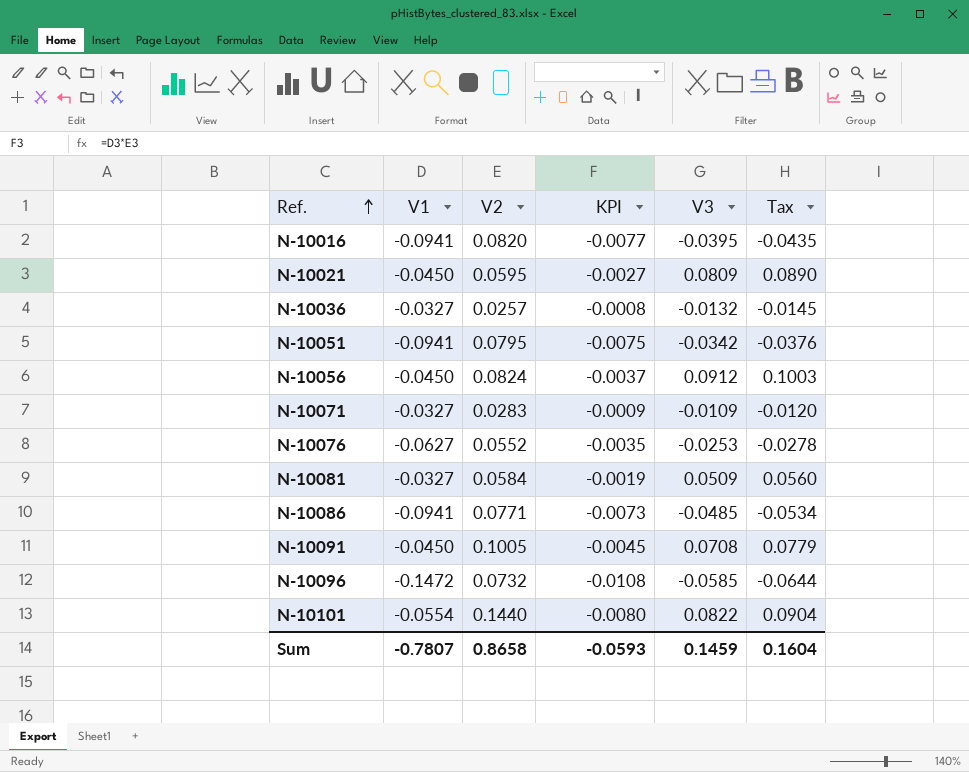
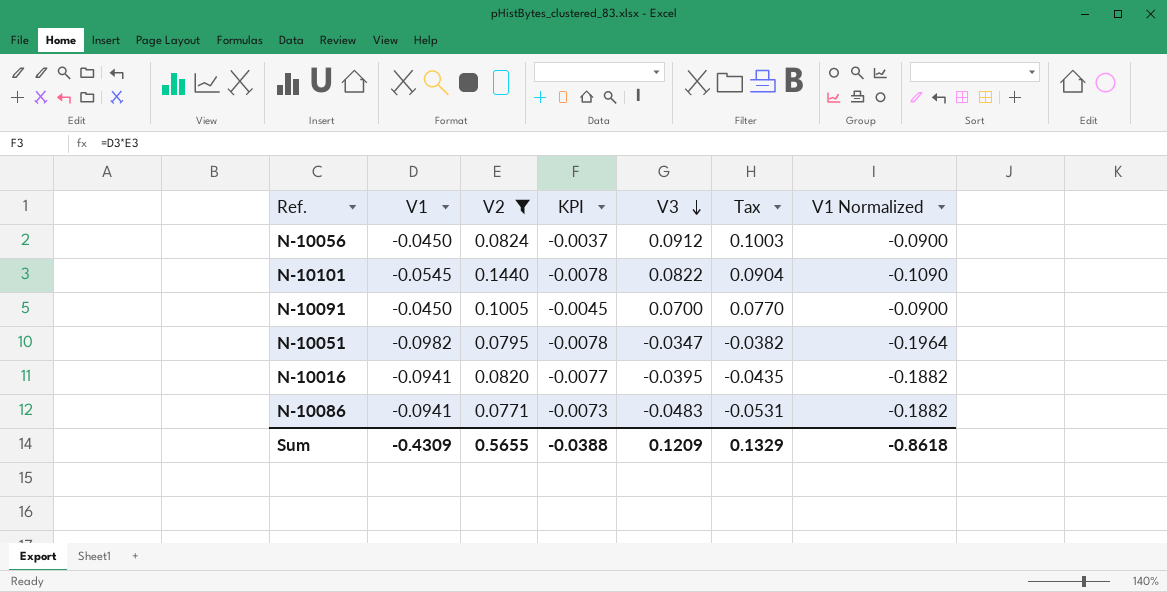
filter: none -> V2 >= 0.0771
row order: Ref. ascending -> V3 descending
column V1 Normalized | formula: none -> [V1] * 2
N-10101 | V1: -0.0554 -> -0.0545
N-10101 | KPI: -0.0080 -> -0.0078
N-10091 | V3: 0.0708 -> 0.0700
N-10091 | Tax: 0.0779 -> 0.0770
N-10051 | V1: -0.0941 -> -0.0982
N-10051 | KPI: -0.0075 -> -0.0078
N-10051 | V3: -0.0342 -> -0.0347
N-10051 | Tax: -0.0376 -> -0.0382
N-10086 | V3: -0.0485 -> -0.0483
N-10086 | Tax: -0.0534 -> -0.0531
Sum | V1: -0.7807 -> -0.4309
Sum | V2: 0.8658 -> 0.5655
Sum | KPI: -0.0593 -> -0.0388
Sum | V3: 0.1459 -> 0.1209
Sum | Tax: 0.1604 -> 0.1329

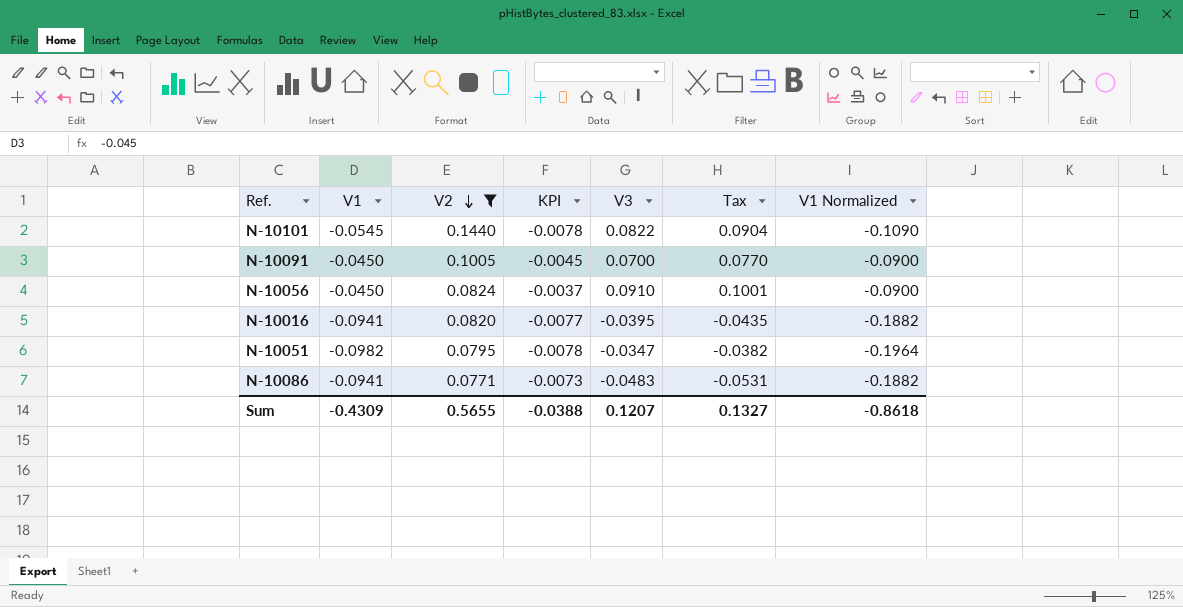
row order: V3 descending -> V2 descending
N-10056 | V3: 0.0912 -> 0.0910
N-10056 | Tax: 0.1003 -> 0.1001
Sum | V3: 0.1209 -> 0.1207
Sum | Tax: 0.1329 -> 0.1327

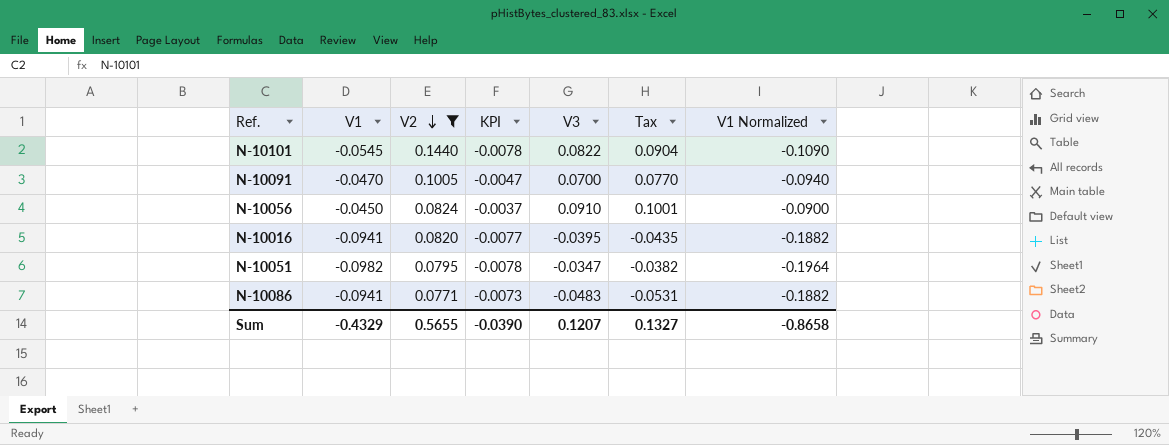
N-10091 | V1: -0.0450 -> -0.0470
N-10091 | KPI: -0.0045 -> -0.0047
N-10091 | V1 Normalized: -0.0900 -> -0.0940
Sum | V1: -0.4309 -> -0.4329
Sum | KPI: -0.0388 -> -0.0390
Sum | V1 Normalized: -0.8618 -> -0.8658

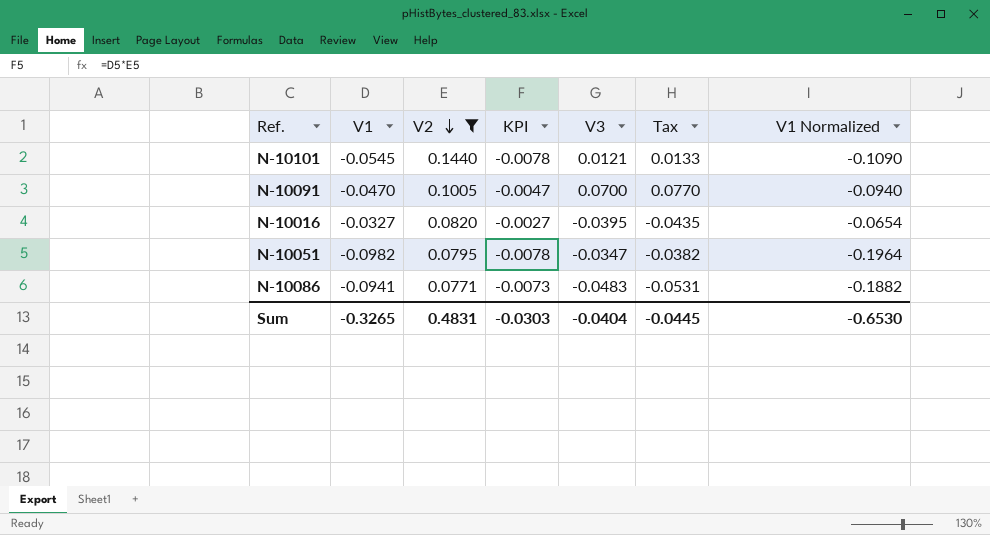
row N-10056: -0.0450 | 0.0824 | -0.0037 | 0.0910 | 0.1001 | -0.0900 -> none
N-10101 | V3: 0.0822 -> 0.0121
N-10101 | Tax: 0.0904 -> 0.0133
N-10016 | V1: -0.0941 -> -0.0327
N-10016 | KPI: -0.0077 -> -0.0027
N-10016 | V1 Normalized: -0.1882 -> -0.0654
Sum | V1: -0.4329 -> -0.3265
Sum | V2: 0.5655 -> 0.4831
Sum | KPI: -0.0390 -> -0.0303
Sum | V3: 0.1207 -> -0.0404
Sum | Tax: 0.1327 -> -0.0445
Sum | V1 Normalized: -0.8658 -> -0.6530

